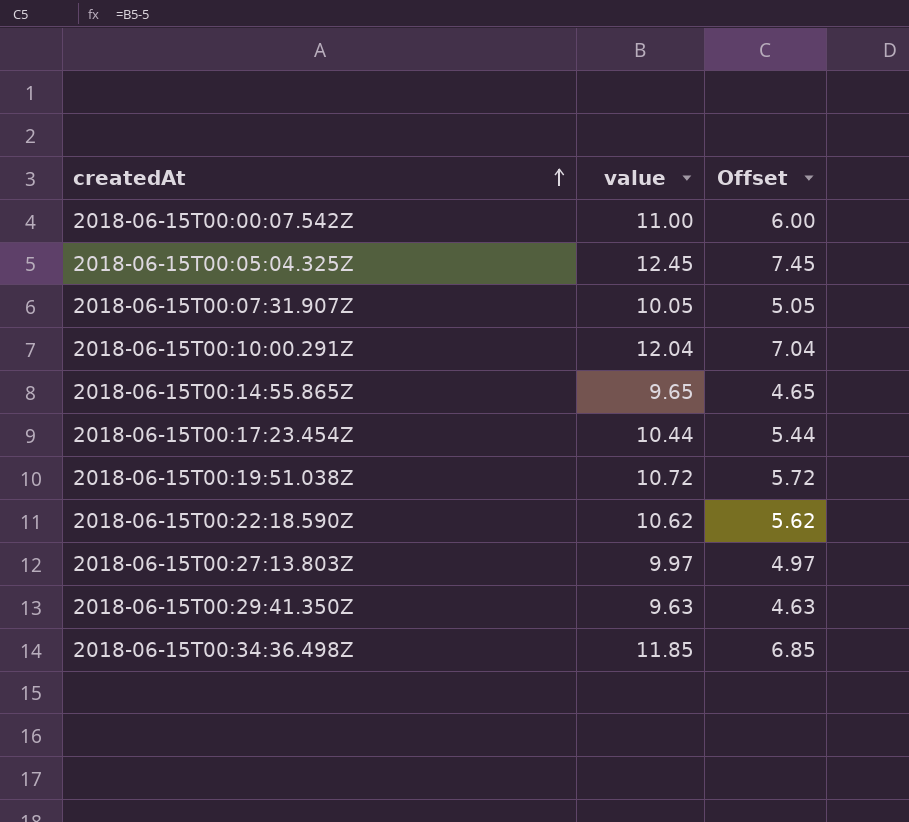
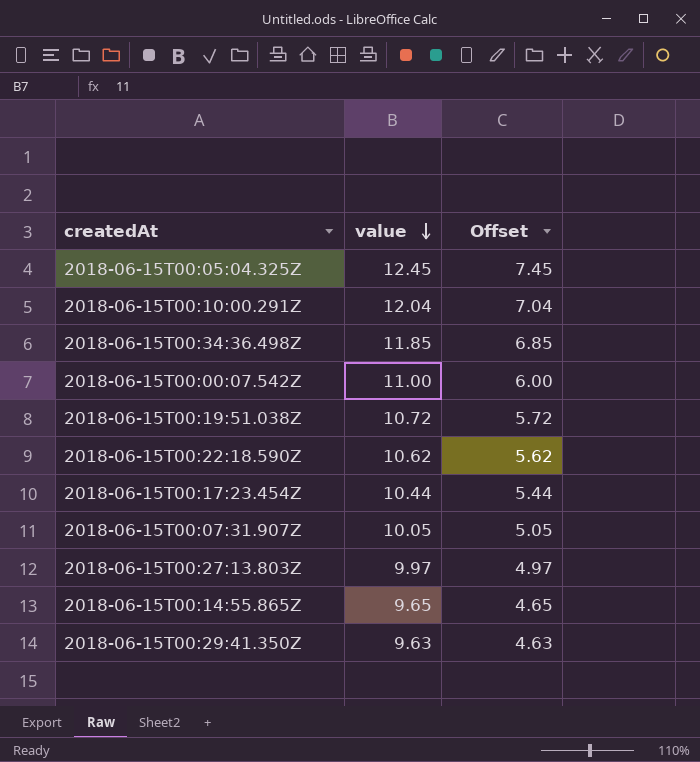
row order: createdAt ascending -> value descending

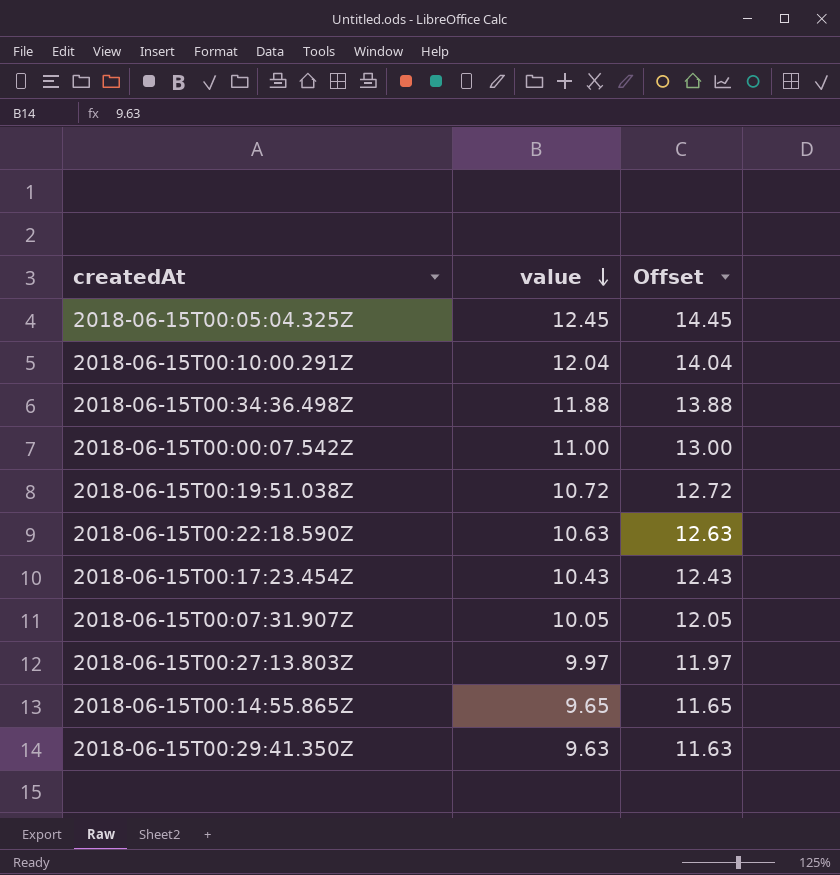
column Offset | formula: [value] - 5 -> [value] + 2
2018-06-15T00:34:36.498Z | value: 11.85 -> 11.88
2018-06-15T00:22:18.590Z | value: 10.62 -> 10.63
2018-06-15T00:17:23.454Z | value: 10.44 -> 10.43

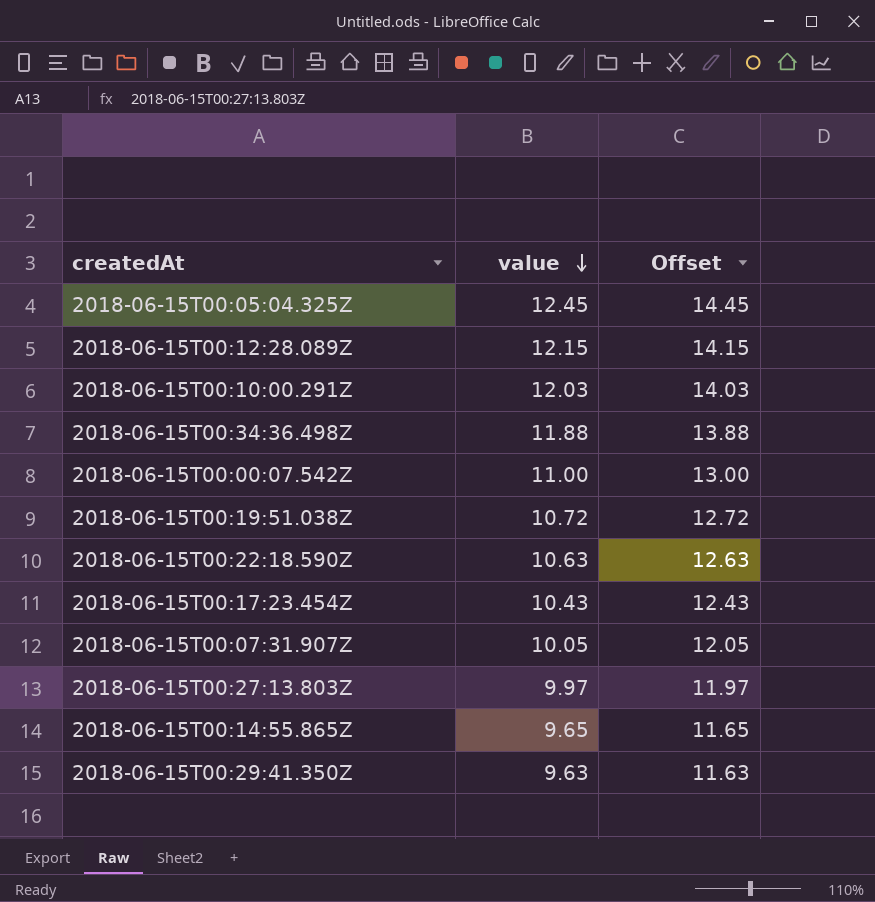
row 2018-06-15T00:12:28.089Z: none -> 12.15 | 14.15
2018-06-15T00:10:00.291Z | value: 12.04 -> 12.03
2018-06-15T00:10:00.291Z | Offset: 14.04 -> 14.03

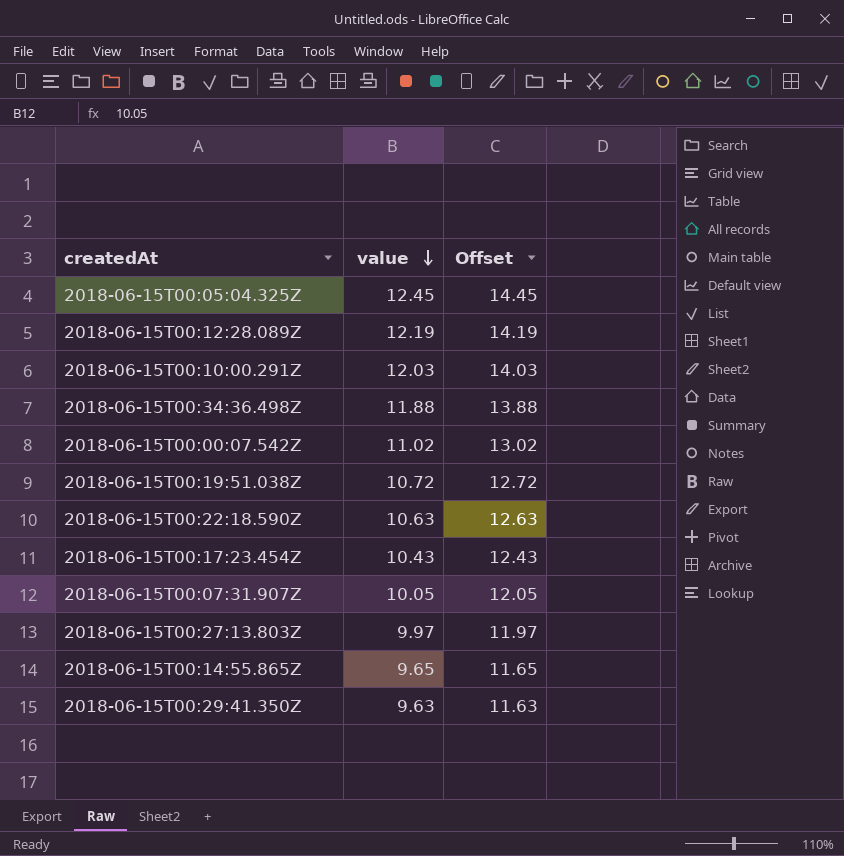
2018-06-15T00:12:28.089Z | value: 12.15 -> 12.19
2018-06-15T00:12:28.089Z | Offset: 14.15 -> 14.19
2018-06-15T00:00:07.542Z | value: 11.00 -> 11.02
2018-06-15T00:00:07.542Z | Offset: 13.00 -> 13.02

